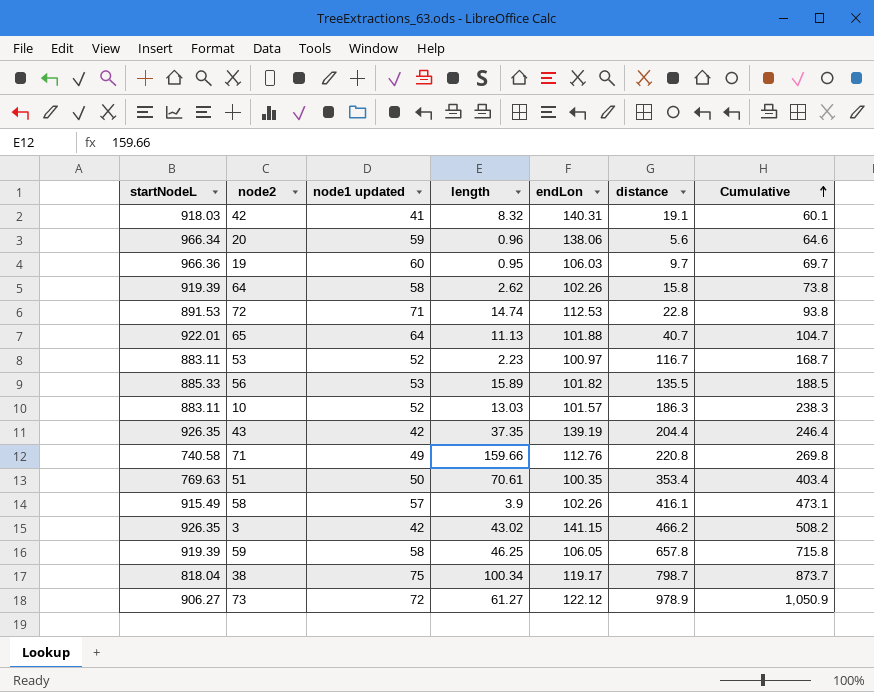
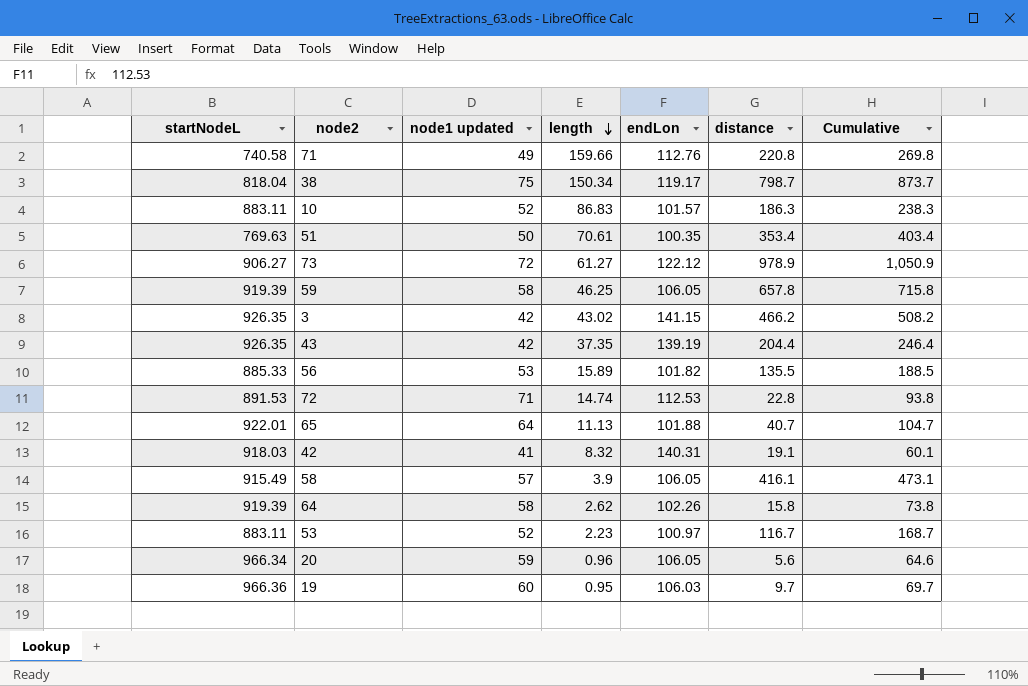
row order: Cumulative ascending -> length descending
38 | length: 100.34 -> 150.34
10 | length: 13.03 -> 86.83
58 | endLon: 102.26 -> 106.05
20 | endLon: 138.06 -> 106.05

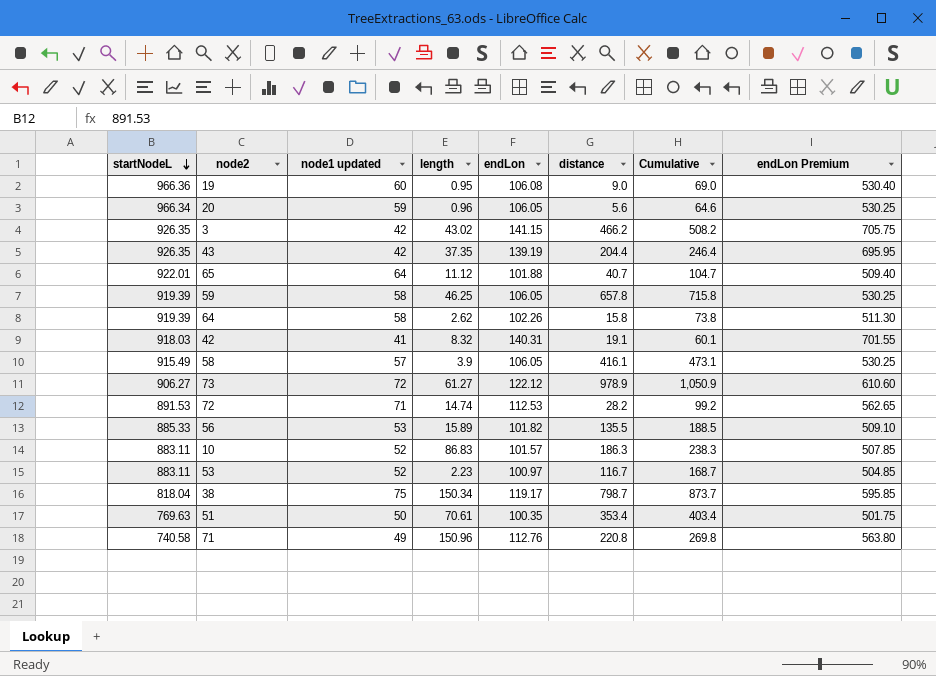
row order: length descending -> startNodeL descending
column endLon Premium | formula: none -> [endLon] * 5
19 | endLon: 106.03 -> 106.08
19 | distance: 9.7 -> 9.0
19 | Cumulative: 69.7 -> 69.0
65 | length: 11.13 -> 11.12
72 | distance: 22.8 -> 28.2
72 | Cumulative: 93.8 -> 99.2
71 | length: 159.66 -> 150.96

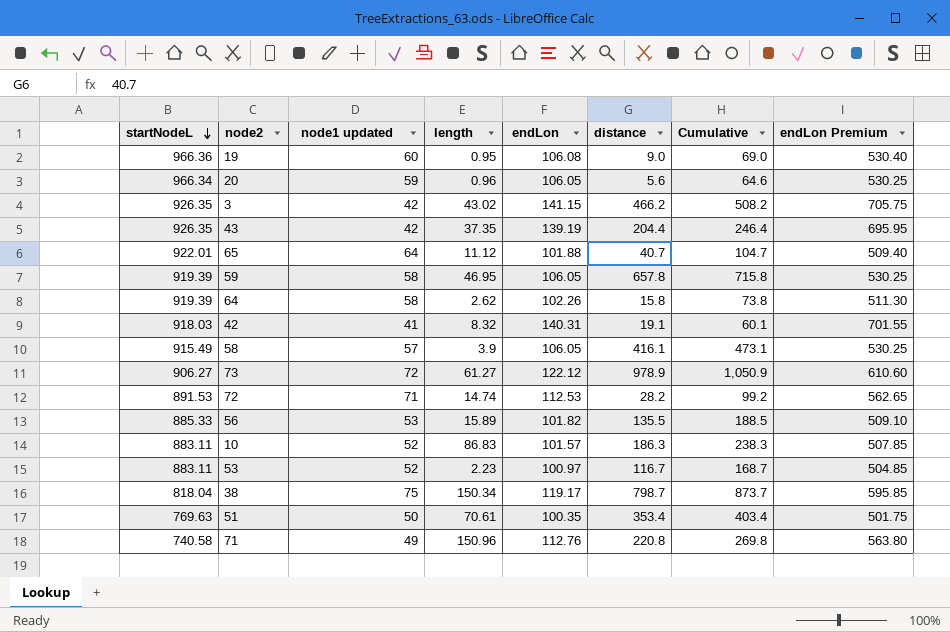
59 | length: 46.25 -> 46.95

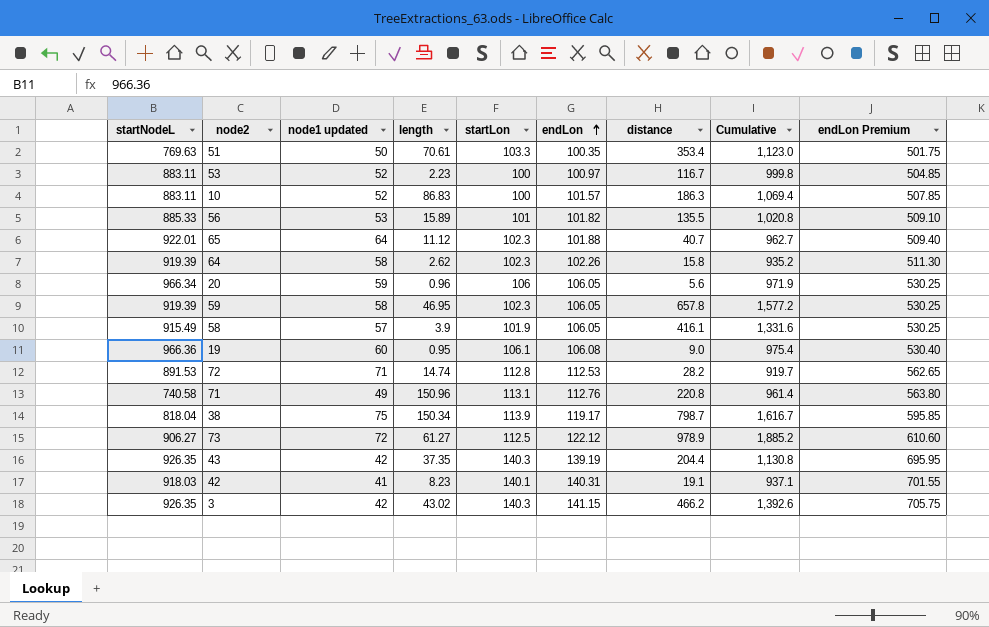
row order: startNodeL descending -> endLon ascending
column startLon | position: none -> 5
column Cumulative | formula: [node1 updated] + [distance] -> [startNodeL] + [distance]
42 | length: 8.32 -> 8.23

